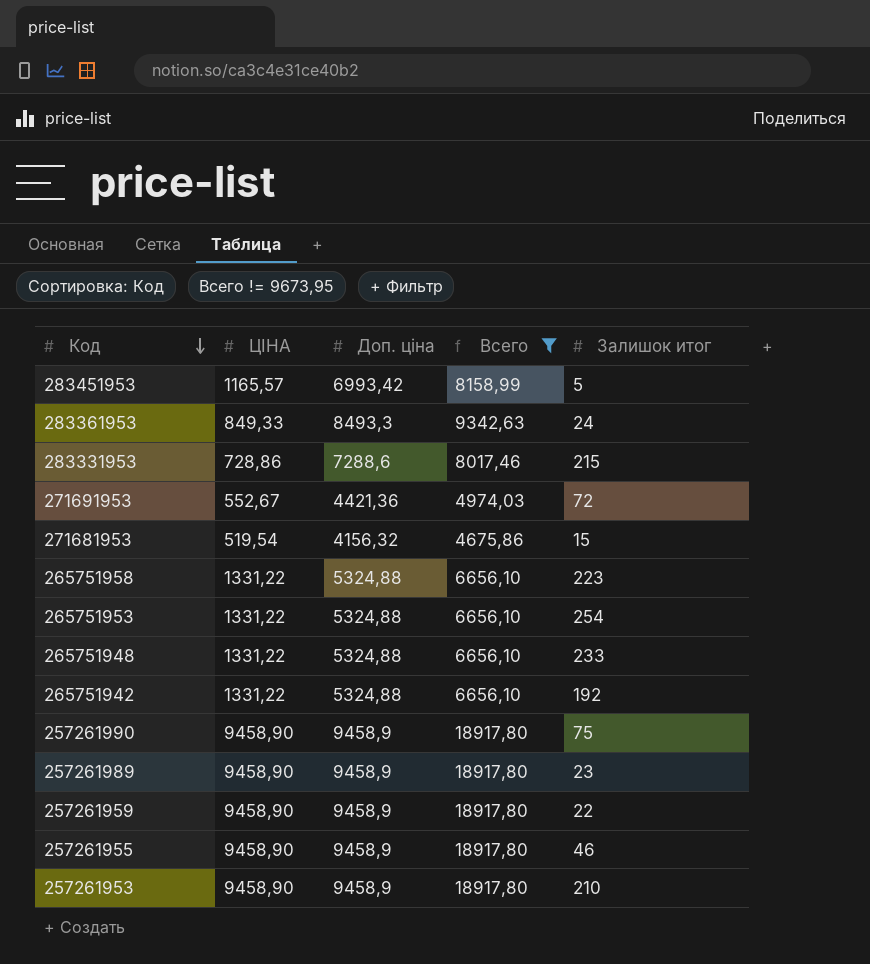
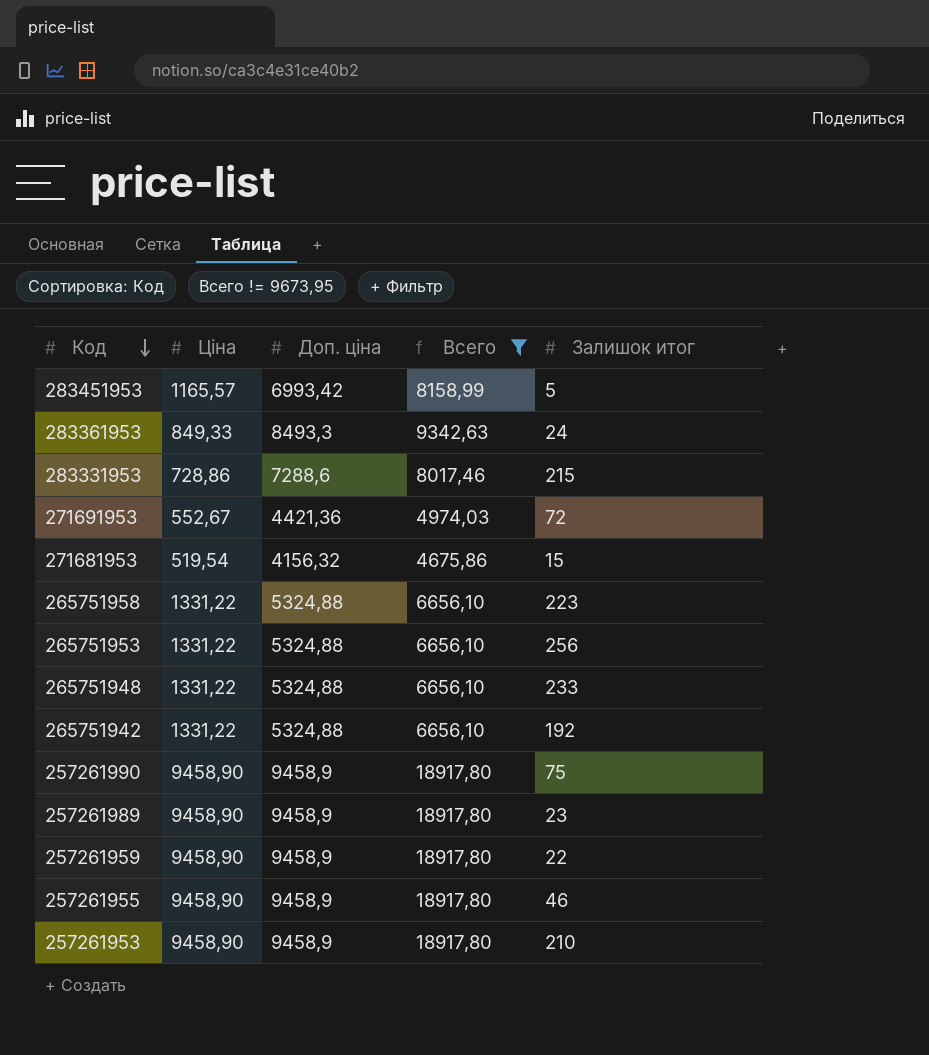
column name: ЦІНА -> Ціна
265751953 | Залишок итог: 254 -> 256

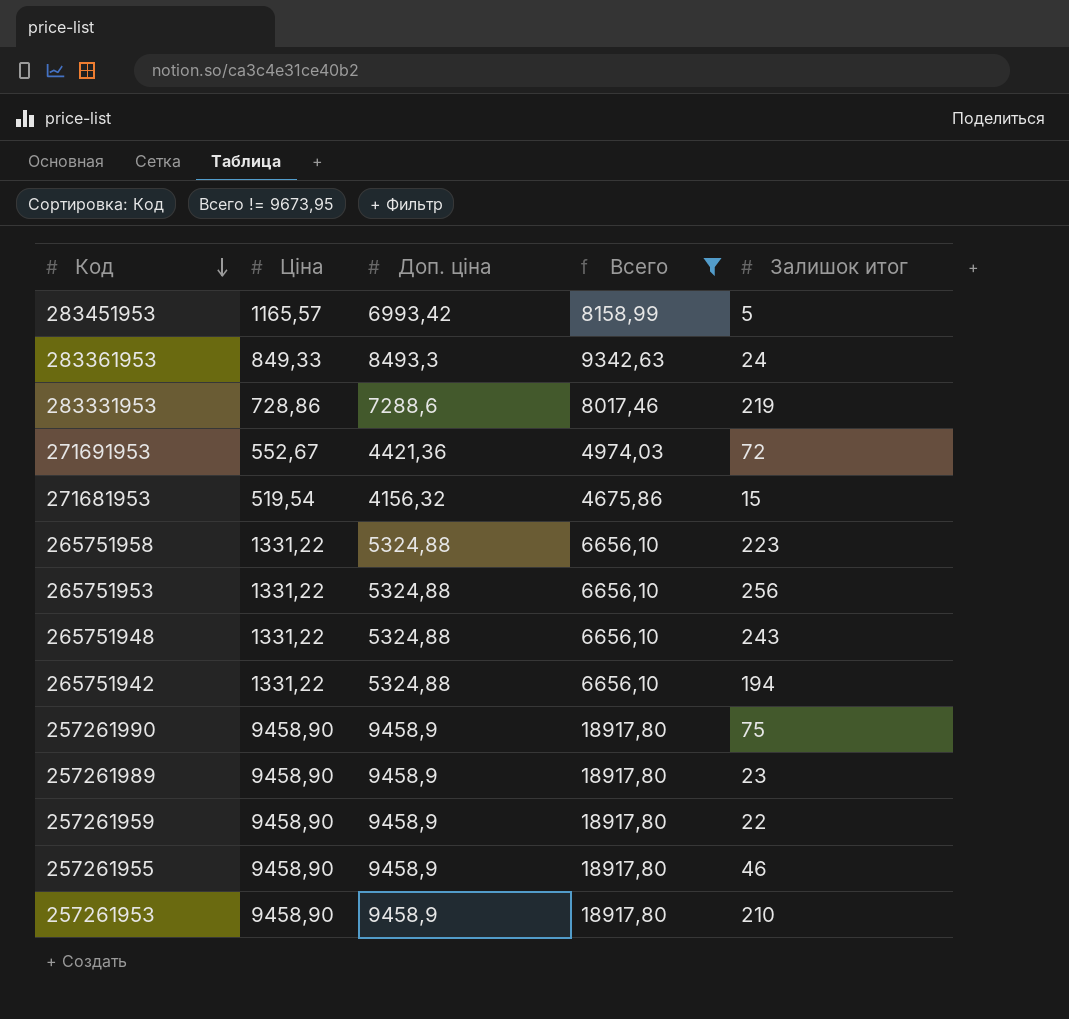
283331953 | Залишок итог: 215 -> 219
265751948 | Залишок итог: 233 -> 243
265751942 | Залишок итог: 192 -> 194

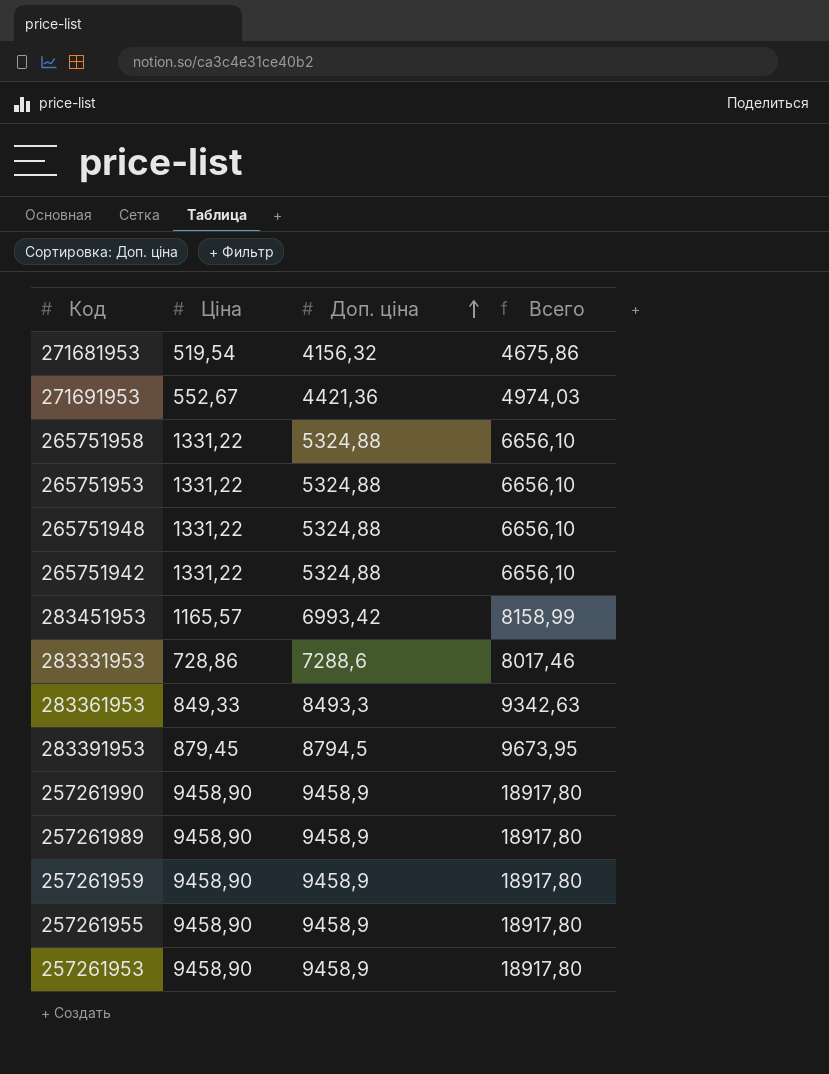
filter: Всего != 9673,95 -> none
row order: Код descending -> Доп. ціна ascending
column Залишок итог | position: 5 -> none

